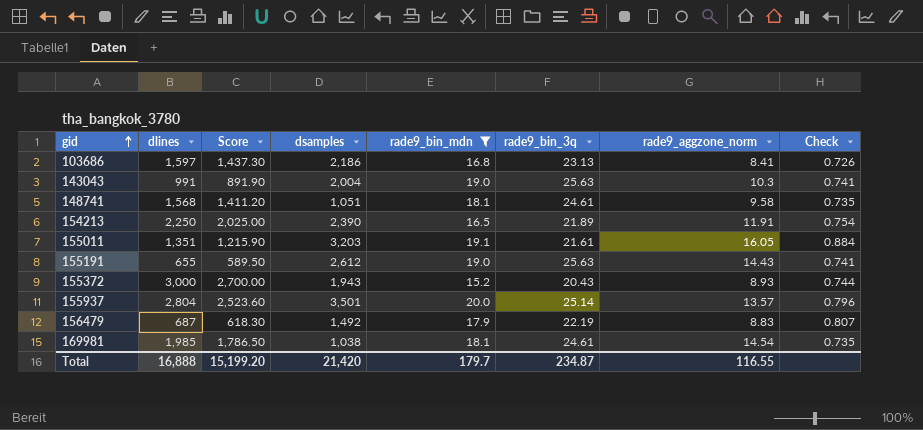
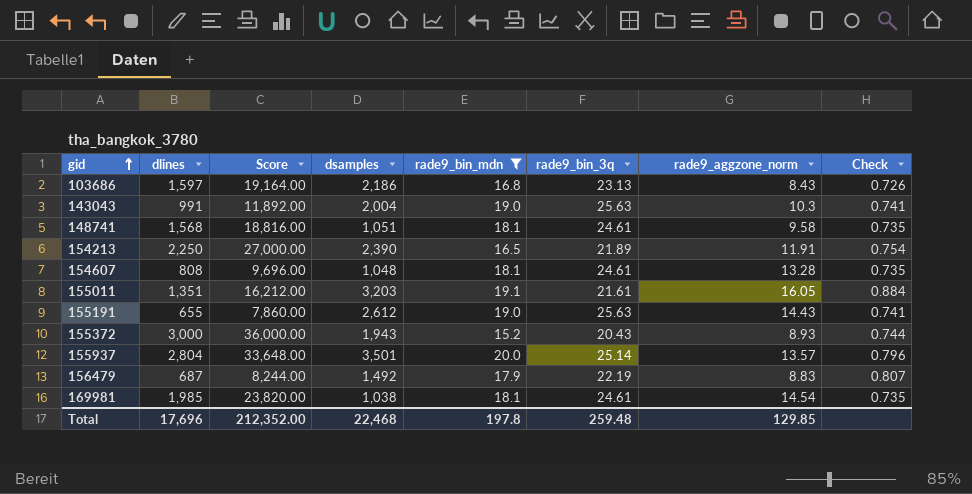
column Score | formula: [dlines] * 0.9 -> [dlines] * 12
103686 | rade9_aggzone_norm: 8.41 -> 8.43
row 154607: none -> 808 | 9,696.00 | 1,048 | 18.1 | 24.61 | 13.28 | 0.735
Total | dlines: 16,888 -> 17,696
Total | Score: 15,199.20 -> 212,352.00
Total | dsamples: 21,420 -> 22,468
Total | rade9_bin_mdn: 179.7 -> 197.8
Total | rade9_bin_3q: 234.87 -> 259.48
Total | rade9_aggzone_norm: 116.55 -> 129.85

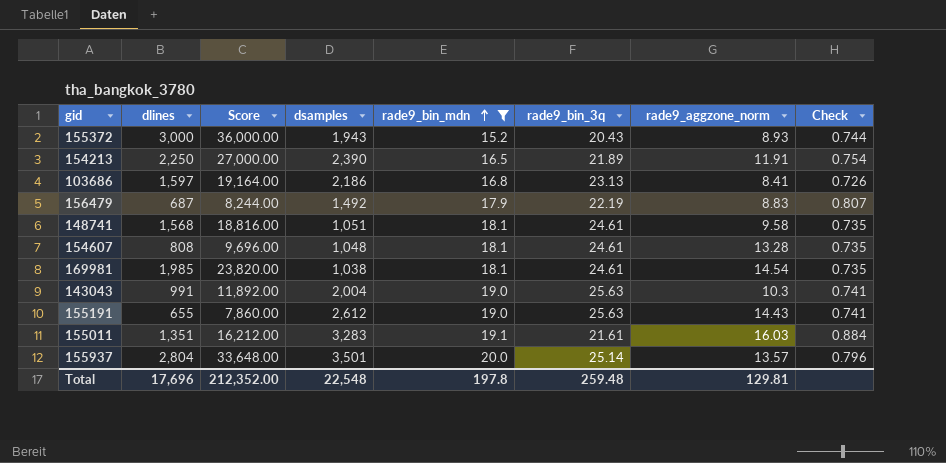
row order: gid ascending -> rade9_bin_mdn ascending
103686 | rade9_aggzone_norm: 8.43 -> 8.41
155011 | dsamples: 3,203 -> 3,283
155011 | rade9_aggzone_norm: 16.05 -> 16.03
Total | dsamples: 22,468 -> 22,548
Total | rade9_aggzone_norm: 129.85 -> 129.81

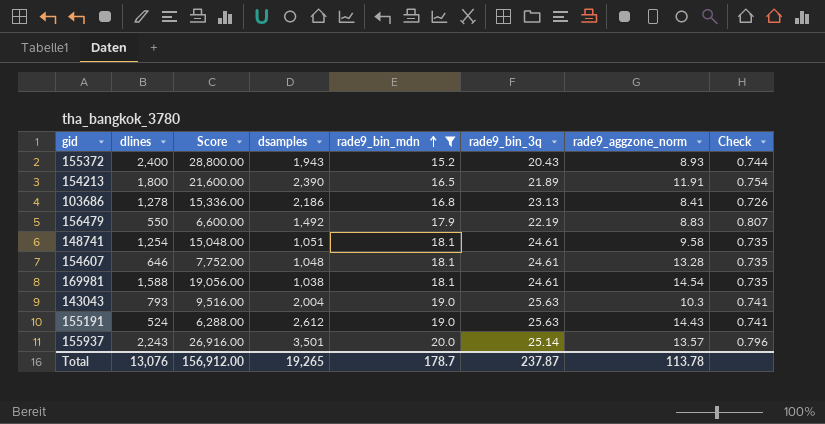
row 155011: 1,351 | 16,212.00 | 3,283 | 19.1 | 21.61 | 16.03 | 0.884 -> none
155372 | dlines: 3,000 -> 2,400
155372 | Score: 36,000.00 -> 28,800.00
154213 | dlines: 2,250 -> 1,800
154213 | Score: 27,000.00 -> 21,600.00
103686 | dlines: 1,597 -> 1,278
103686 | Score: 19,164.00 -> 15,336.00
156479 | dlines: 687 -> 550
156479 | Score: 8,244.00 -> 6,600.00
148741 | dlines: 1,568 -> 1,254
148741 | Score: 18,816.00 -> 15,048.00
154607 | dlines: 808 -> 646
154607 | Score: 9,696.00 -> 7,752.00
169981 | dlines: 1,985 -> 1,588
169981 | Score: 23,820.00 -> 19,056.00
143043 | dlines: 991 -> 793
143043 | Score: 11,892.00 -> 9,516.00
155191 | dlines: 655 -> 524
155191 | Score: 7,860.00 -> 6,288.00
155937 | dlines: 2,804 -> 2,243
155937 | Score: 33,648.00 -> 26,916.00
Total | dlines: 17,696 -> 13,076
Total | Score: 212,352.00 -> 156,912.00
Total | dsamples: 22,548 -> 19,265
Total | rade9_bin_mdn: 197.8 -> 178.7
Total | rade9_bin_3q: 259.48 -> 237.87
Total | rade9_aggzone_norm: 129.81 -> 113.78

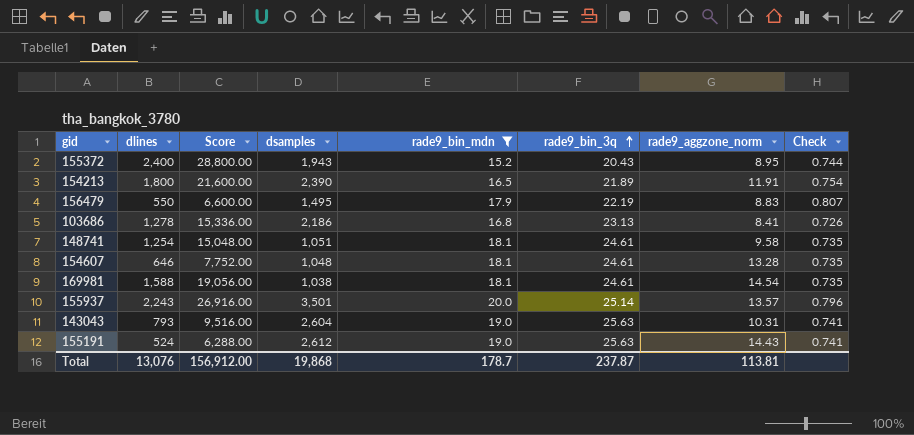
row order: rade9_bin_mdn ascending -> rade9_bin_3q ascending
155372 | rade9_aggzone_norm: 8.93 -> 8.95
156479 | dsamples: 1,492 -> 1,495
143043 | dsamples: 2,004 -> 2,604
143043 | rade9_aggzone_norm: 10.3 -> 10.31
Total | dsamples: 19,265 -> 19,868
Total | rade9_aggzone_norm: 113.78 -> 113.81

